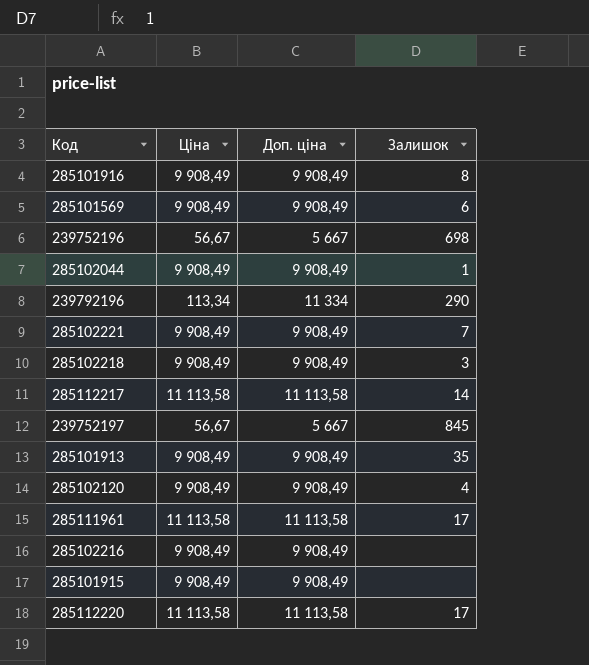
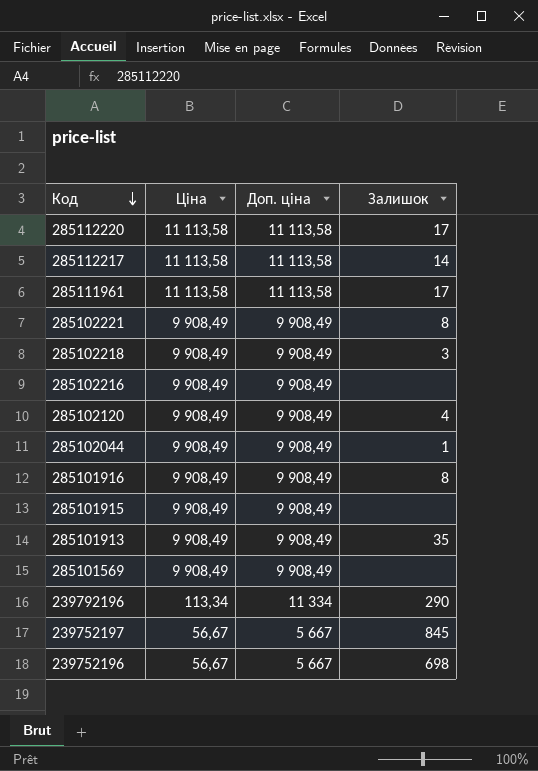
row order: none -> Код descending
285102221 | Залишок: 7 -> 8
285101569 | Залишок: 6 -> none

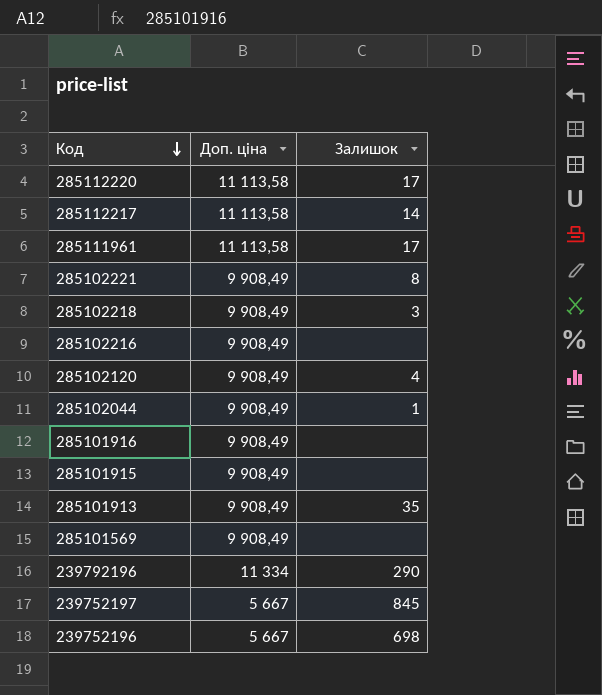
column Ціна | position: 2 -> none
285101916 | Залишок: 8 -> none

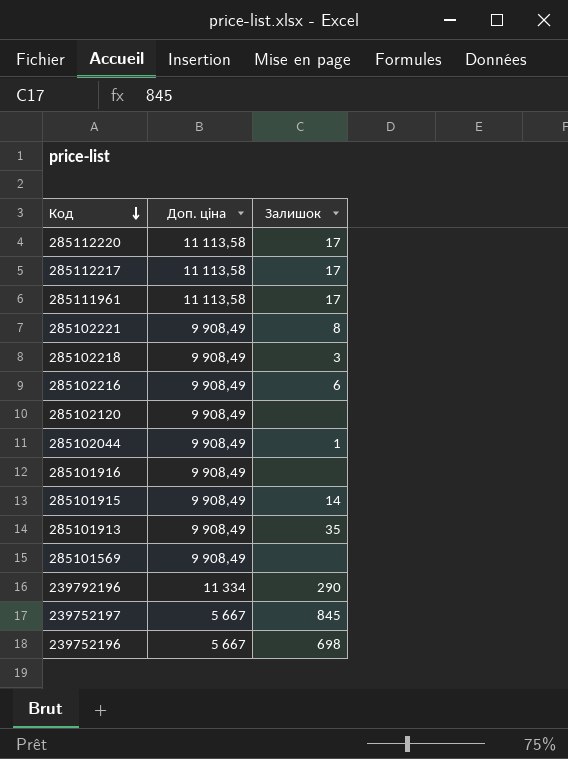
285112217 | Залишок: 14 -> 17
285102216 | Залишок: none -> 6
285102120 | Залишок: 4 -> none
285101915 | Залишок: none -> 14

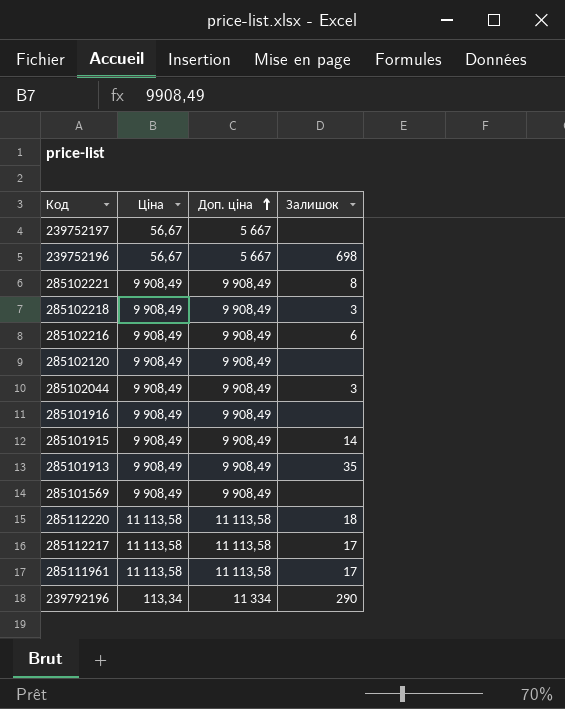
row order: Код descending -> Доп. ціна ascending
column Ціна | position: none -> 2
239752197 | Залишок: 845 -> none
285102044 | Залишок: 1 -> 3
285112220 | Залишок: 17 -> 18

